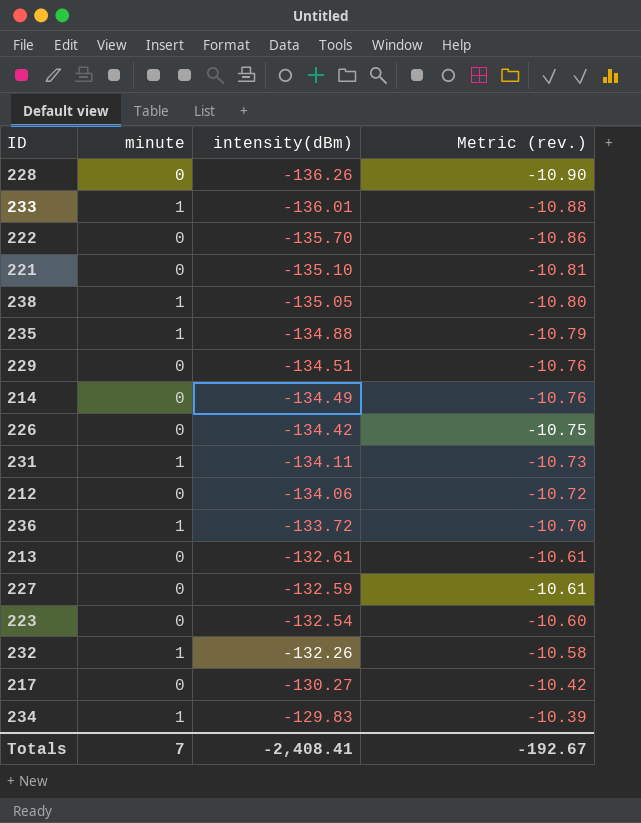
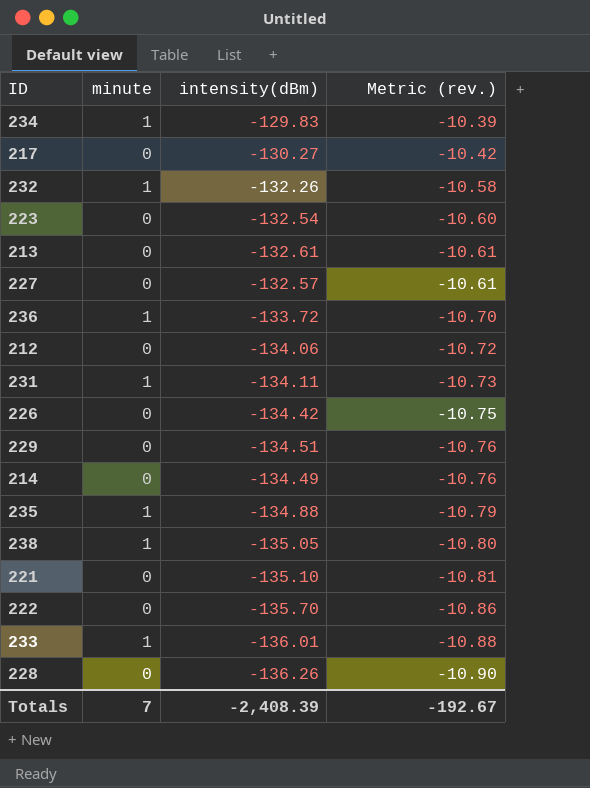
row order: intensity(dBm) ascending -> Metric (rev.) descending
227 | intensity(dBm): -132.59 -> -132.57
Totals | intensity(dBm): -2,408.41 -> -2,408.39

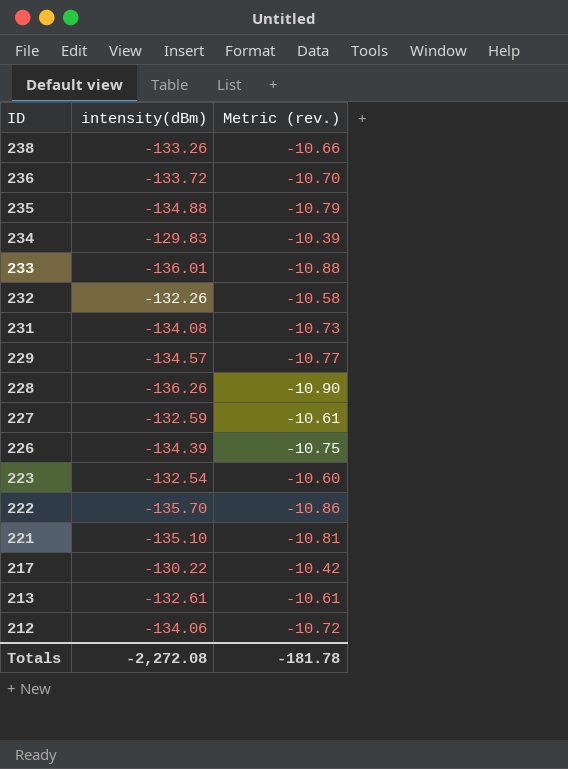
row order: Metric (rev.) descending -> ID descending
column minute | position: 2 -> none
row 214: 0 | -134.49 | -10.76 -> none
238 | intensity(dBm): -135.05 -> -133.26
238 | Metric (rev.): -10.80 -> -10.66
231 | intensity(dBm): -134.11 -> -134.08
229 | intensity(dBm): -134.51 -> -134.57
229 | Metric (rev.): -10.76 -> -10.77
227 | intensity(dBm): -132.57 -> -132.59
226 | intensity(dBm): -134.42 -> -134.39
217 | intensity(dBm): -130.27 -> -130.22
Totals | intensity(dBm): -2,408.39 -> -2,272.08
Totals | Metric (rev.): -192.67 -> -181.78

